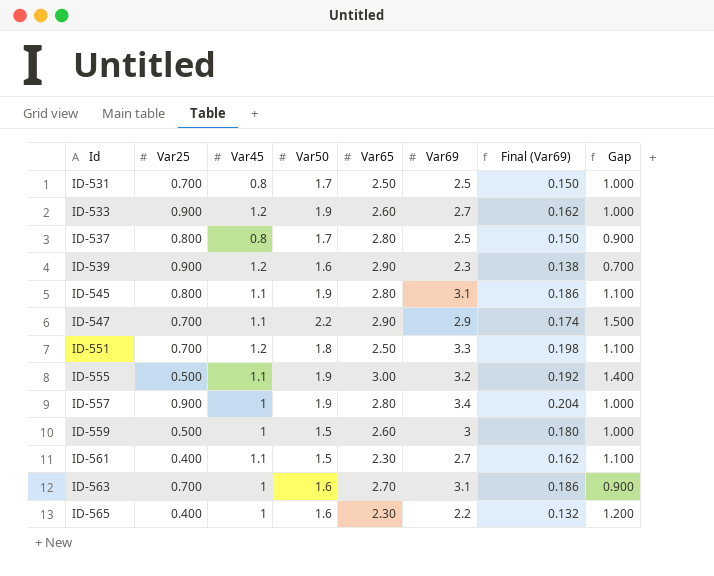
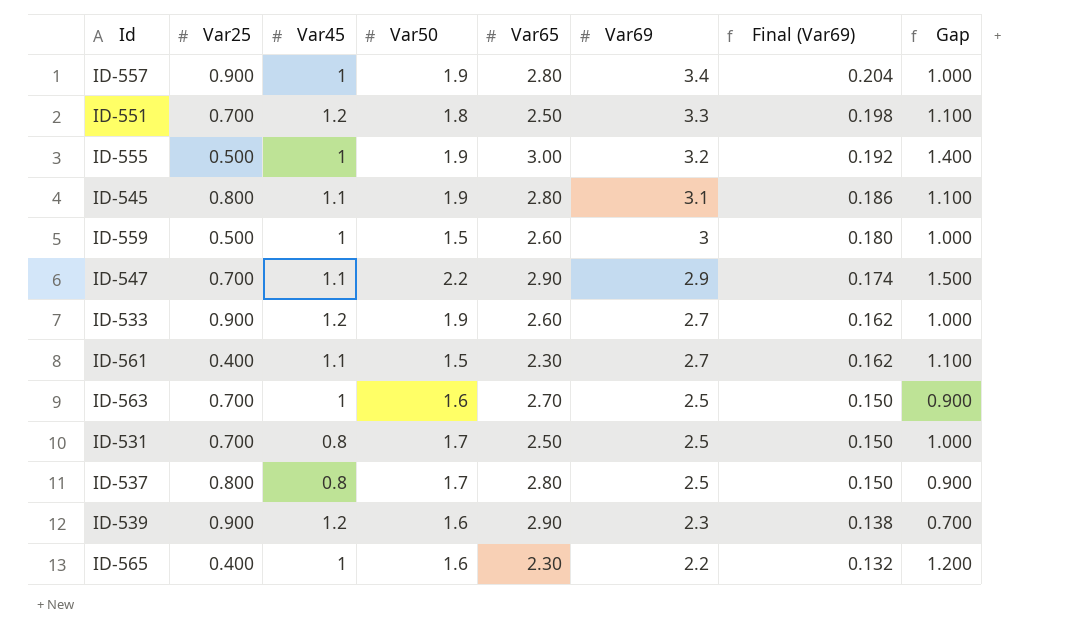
row order: Id ascending -> Var69 descending
ID-555 | Var45: 1.1 -> 1
ID-563 | Var69: 3.1 -> 2.5
ID-563 | Final (Var69): 0.186 -> 0.150

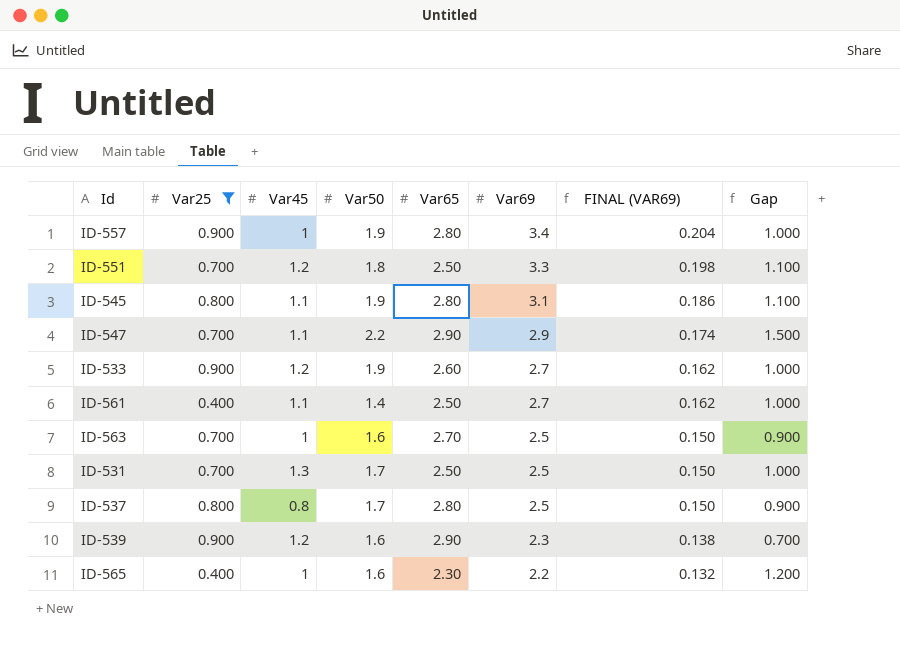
filter: none -> Var25 != 0.500
column name: Final (Var69) -> FINAL (VAR69)
ID-561 | Var50: 1.5 -> 1.4
ID-561 | Var65: 2.30 -> 2.50
ID-561 | Gap: 1.100 -> 1.000
ID-531 | Var45: 0.8 -> 1.3

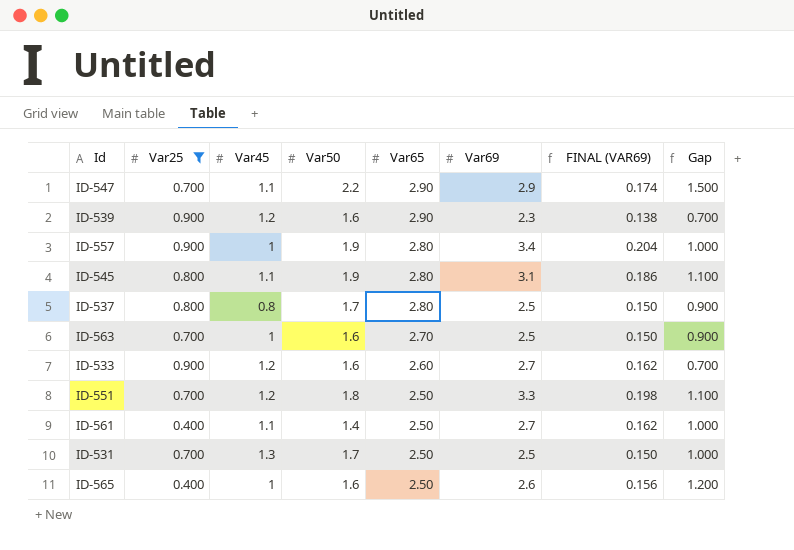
row order: Var69 descending -> Var65 descending
ID-533 | Var50: 1.9 -> 1.6
ID-533 | Gap: 1.000 -> 0.700
ID-565 | Var65: 2.30 -> 2.50
ID-565 | Var69: 2.2 -> 2.6
ID-565 | FINAL (VAR69): 0.132 -> 0.156

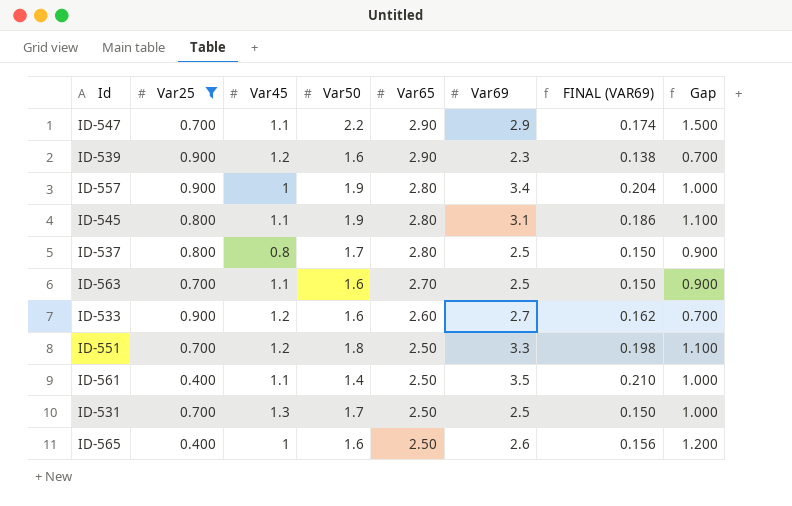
ID-563 | Var45: 1 -> 1.1
ID-561 | Var69: 2.7 -> 3.5
ID-561 | FINAL (VAR69): 0.162 -> 0.210

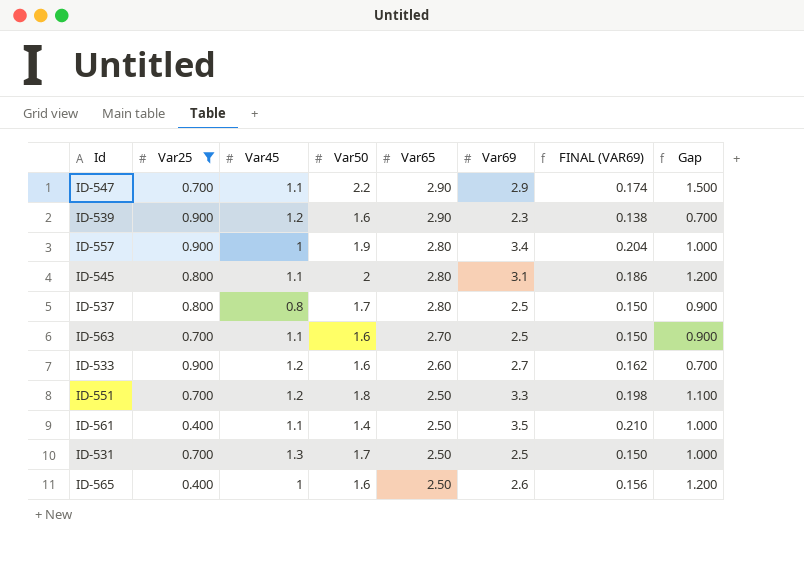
ID-545 | Var50: 1.9 -> 2
ID-545 | Gap: 1.100 -> 1.200

